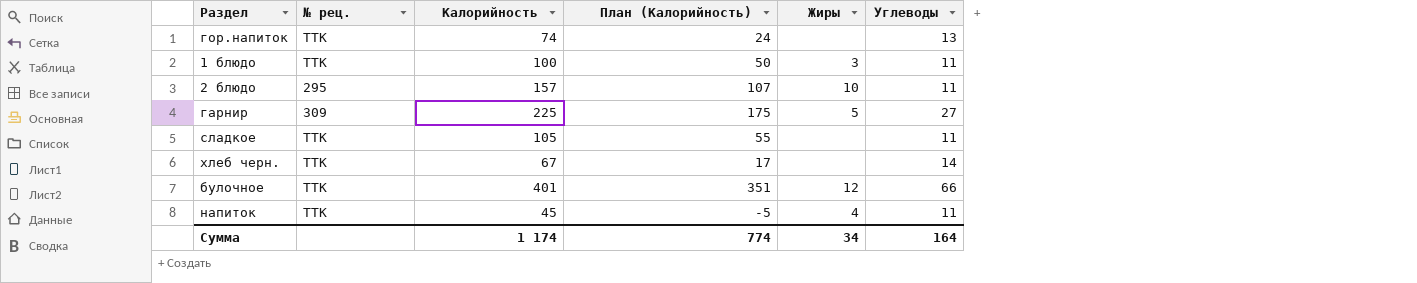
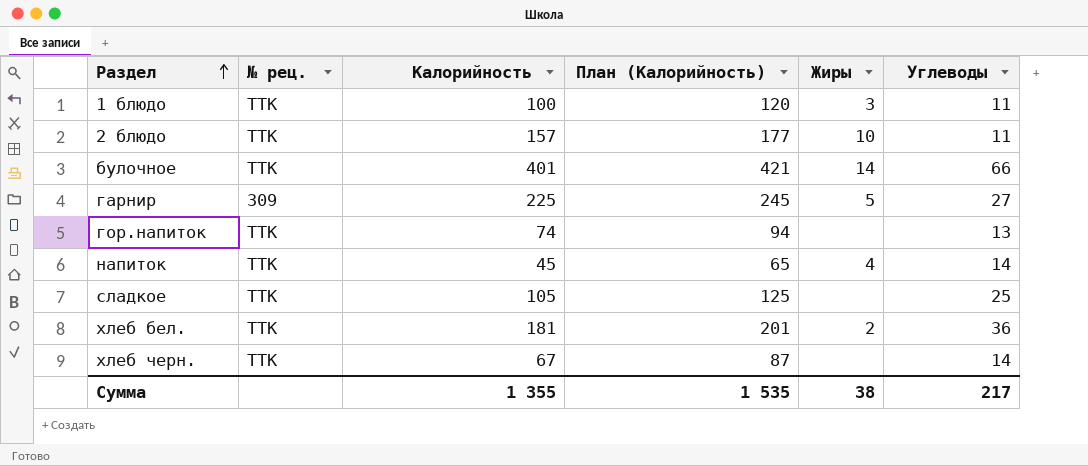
row order: none -> Раздел ascending
column План (Калорийность) | formula: [Калорийность] - 50 -> [Калорийность] + 20
2 блюдо | № рец.: 295 -> ТТК
булочное | Жиры: 12 -> 14
напиток | Углеводы: 11 -> 14
сладкое | Углеводы: 11 -> 25
row хлеб бел.: none -> ТТК | 181 | 201 | 2 | 36
Сумма | Калорийность: 1 174 -> 1 355
Сумма | План (Калорийность): 774 -> 1 535
Сумма | Жиры: 34 -> 38
Сумма | Углеводы: 164 -> 217

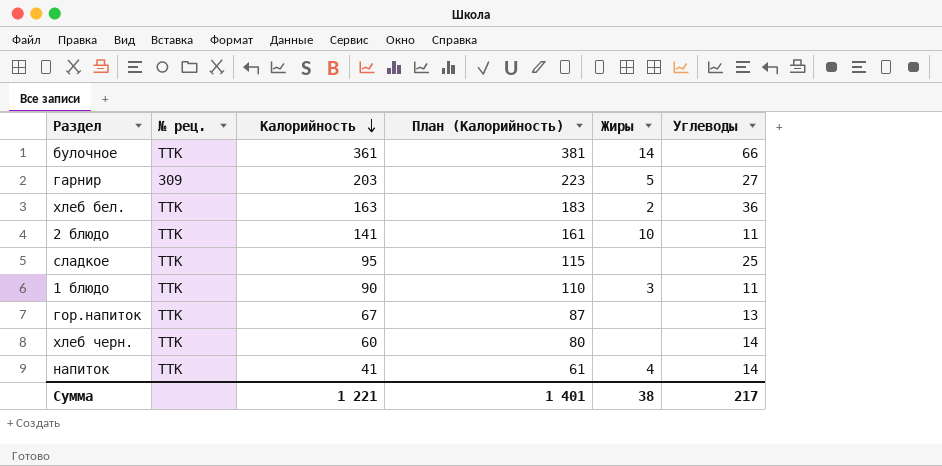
row order: Раздел ascending -> Калорийность descending
булочное | Калорийность: 401 -> 361
булочное | План (Калорийность): 421 -> 381
гарнир | Калорийность: 225 -> 203
гарнир | План (Калорийность): 245 -> 223
хлеб бел. | Калорийность: 181 -> 163
хлеб бел. | План (Калорийность): 201 -> 183
2 блюдо | Калорийность: 157 -> 141
2 блюдо | План (Калорийность): 177 -> 161
сладкое | Калорийность: 105 -> 95
сладкое | План (Калорийность): 125 -> 115
1 блюдо | Калорийность: 100 -> 90
1 блюдо | План (Калорийность): 120 -> 110
гор.напиток | Калорийность: 74 -> 67
гор.напиток | План (Калорийность): 94 -> 87
хлеб черн. | Калорийность: 67 -> 60
хлеб черн. | План (Калорийность): 87 -> 80
напиток | Калорийность: 45 -> 41
напиток | План (Калорийность): 65 -> 61
Сумма | Калорийность: 1 355 -> 1 221
Сумма | План (Калорийность): 1 535 -> 1 401

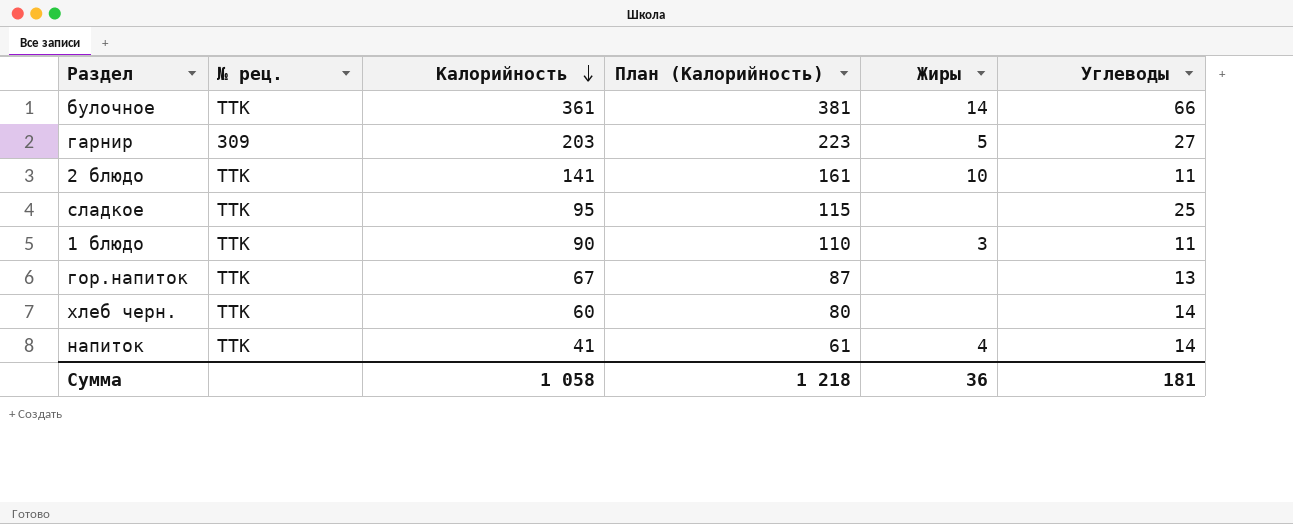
row хлеб бел.: ТТК | 163 | 183 | 2 | 36 -> none
Сумма | Калорийность: 1 221 -> 1 058
Сумма | План (Калорийность): 1 401 -> 1 218
Сумма | Жиры: 38 -> 36
Сумма | Углеводы: 217 -> 181

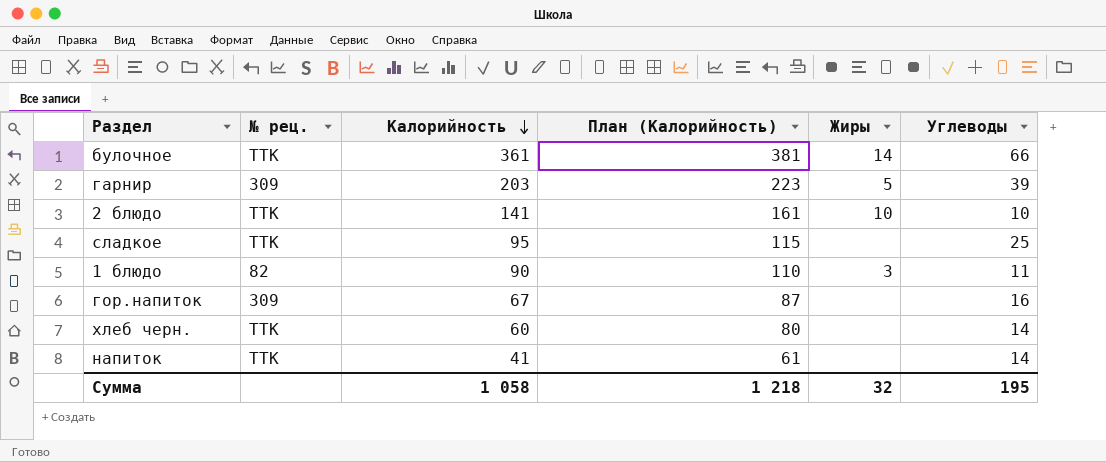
гарнир | Углеводы: 27 -> 39
2 блюдо | Углеводы: 11 -> 10
1 блюдо | № рец.: ТТК -> 82
гор.напиток | № рец.: ТТК -> 309
гор.напиток | Углеводы: 13 -> 16
напиток | Жиры: 4 -> none
Сумма | Жиры: 36 -> 32
Сумма | Углеводы: 181 -> 195

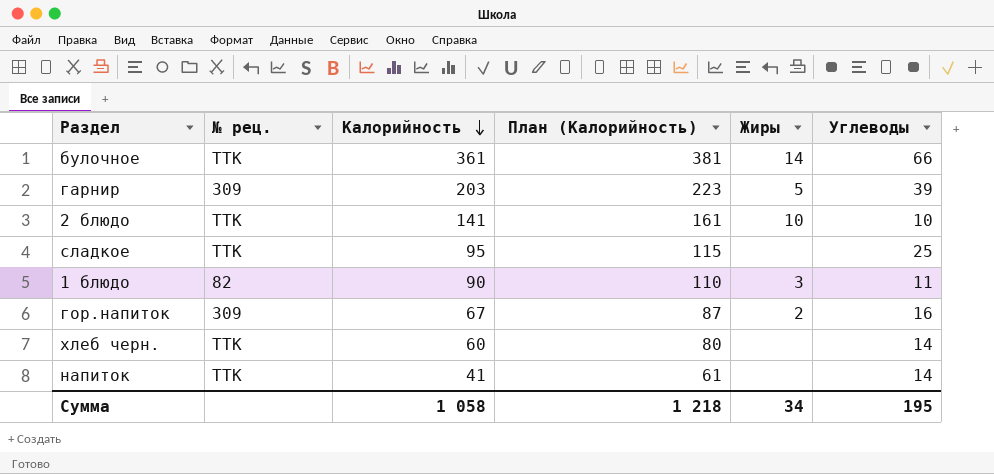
гор.напиток | Жиры: none -> 2
Сумма | Жиры: 32 -> 34

